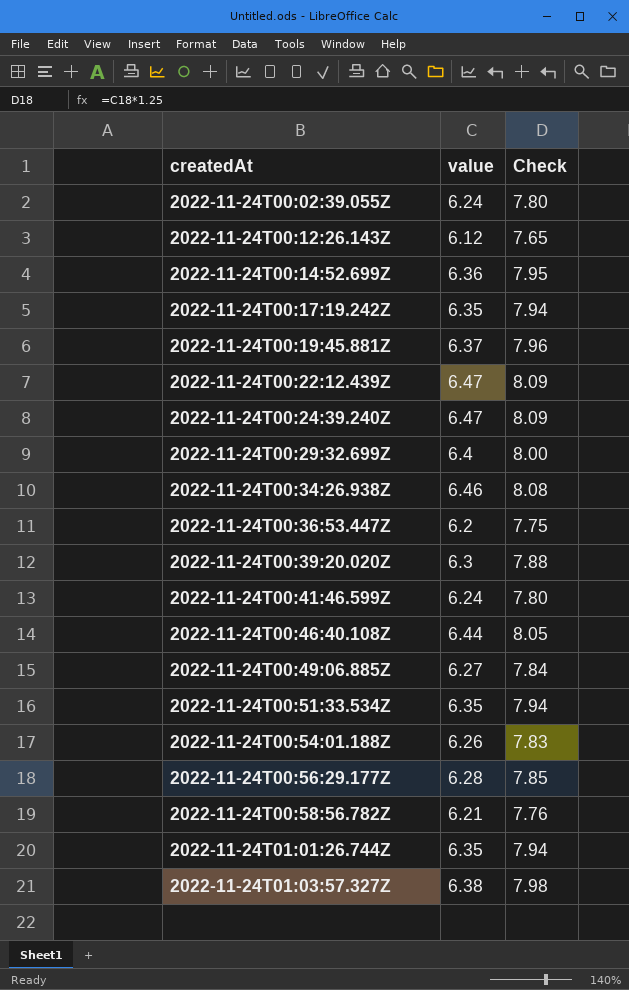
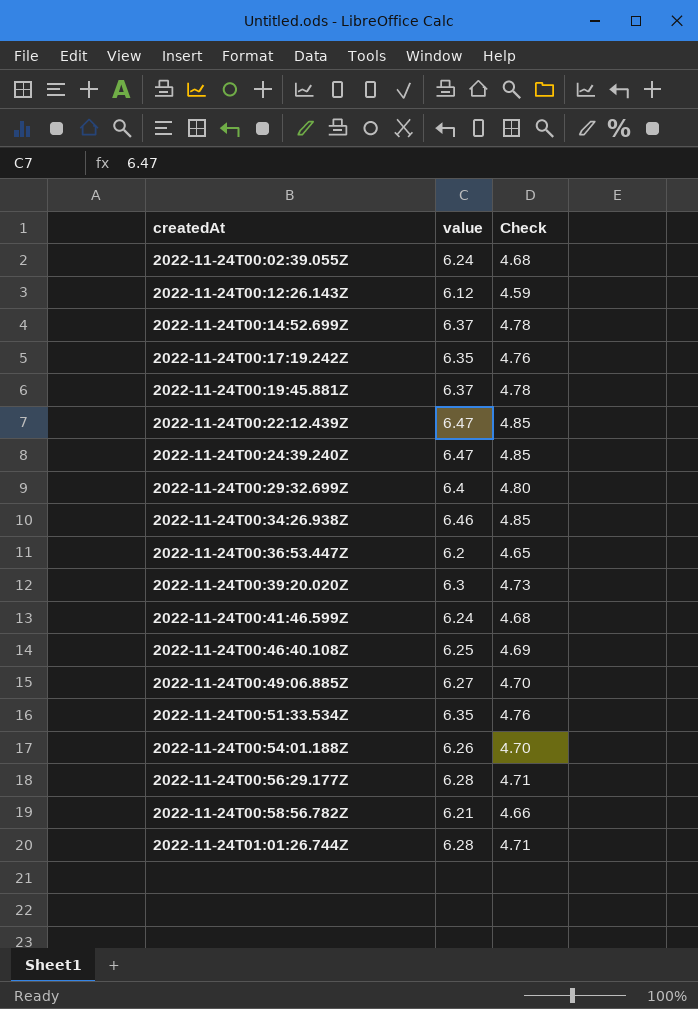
column Check | formula: [value] * 1.25 -> [value] * 0.75
row 2022-11-24T01:03:57.327Z: 6.38 | 7.98 -> none
2022-11-24T00:14:52.699Z | value: 6.36 -> 6.37
2022-11-24T00:46:40.108Z | value: 6.44 -> 6.25
2022-11-24T01:01:26.744Z | value: 6.35 -> 6.28

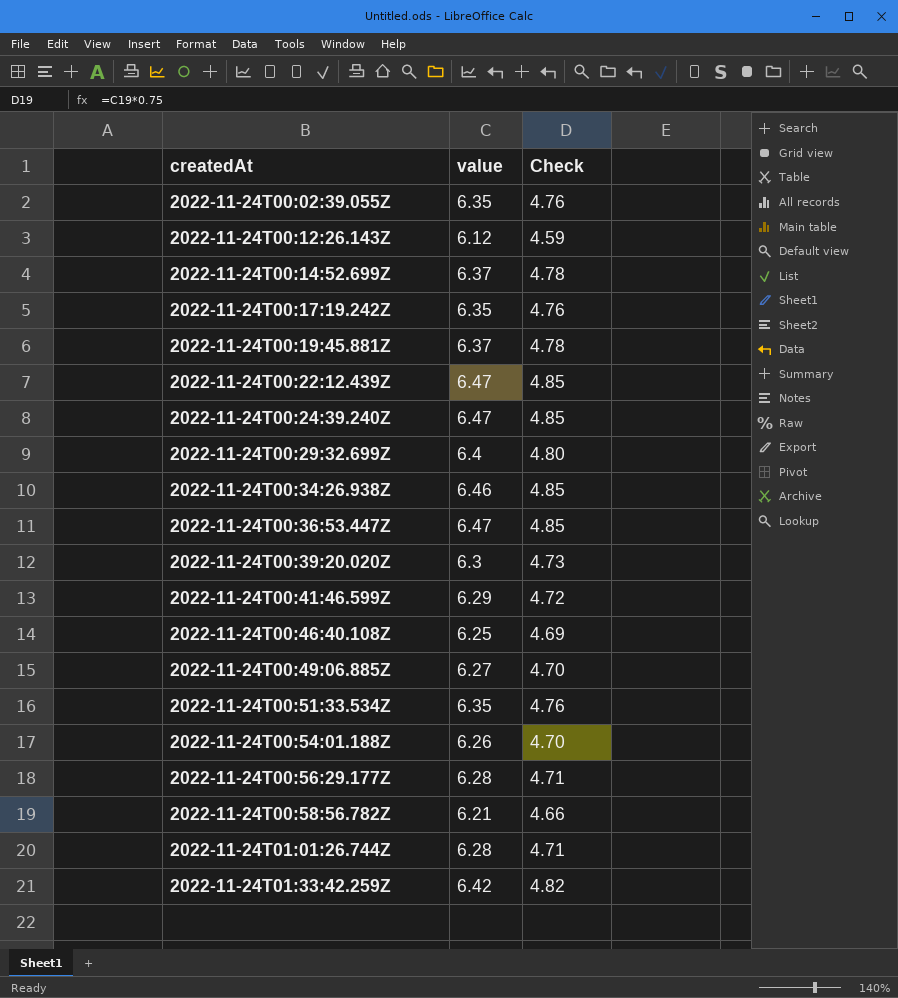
2022-11-24T00:02:39.055Z | value: 6.24 -> 6.35
2022-11-24T00:02:39.055Z | Check: 4.68 -> 4.76
2022-11-24T00:36:53.447Z | value: 6.2 -> 6.47
2022-11-24T00:36:53.447Z | Check: 4.65 -> 4.85
2022-11-24T00:41:46.599Z | value: 6.24 -> 6.29
2022-11-24T00:41:46.599Z | Check: 4.68 -> 4.72
row 2022-11-24T01:33:42.259Z: none -> 6.42 | 4.82

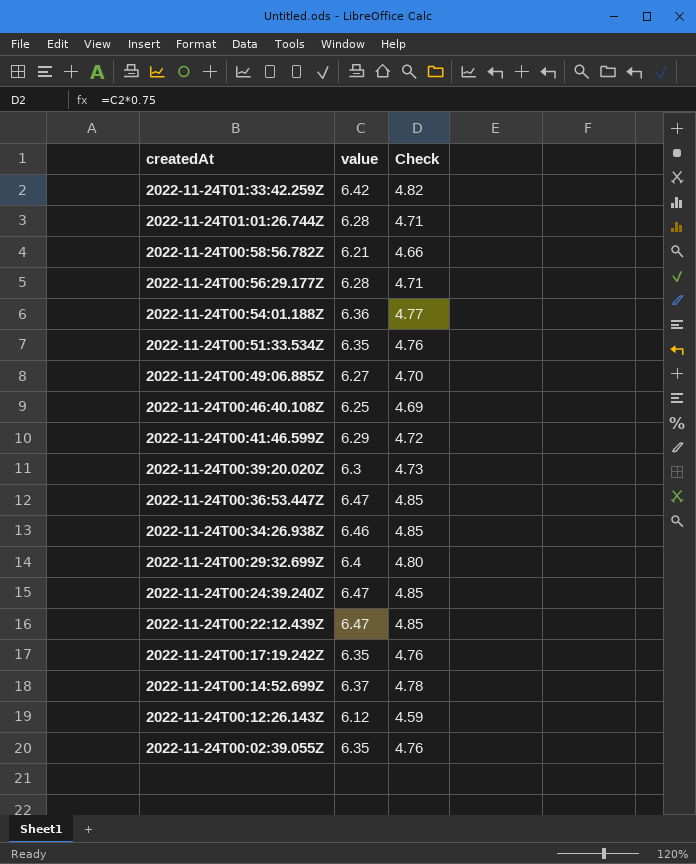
row order: createdAt ascending -> createdAt descending
row 2022-11-24T00:19:45.881Z: 6.37 | 4.78 -> none
2022-11-24T00:54:01.188Z | value: 6.26 -> 6.36
2022-11-24T00:54:01.188Z | Check: 4.70 -> 4.77

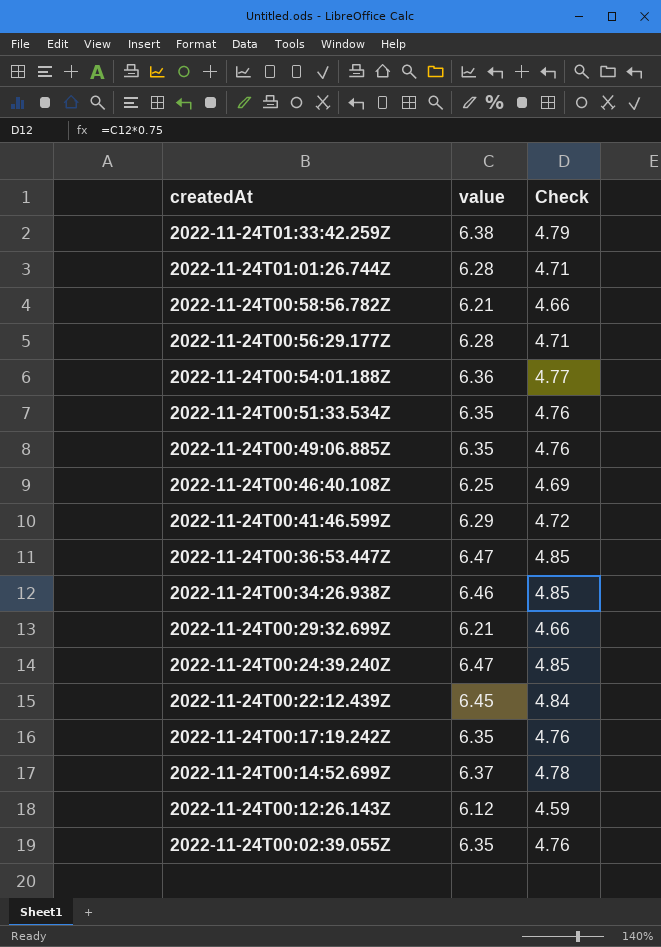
row 2022-11-24T00:39:20.020Z: 6.3 | 4.73 -> none
2022-11-24T01:33:42.259Z | value: 6.42 -> 6.38
2022-11-24T01:33:42.259Z | Check: 4.82 -> 4.79
2022-11-24T00:49:06.885Z | value: 6.27 -> 6.35
2022-11-24T00:49:06.885Z | Check: 4.70 -> 4.76
2022-11-24T00:29:32.699Z | value: 6.4 -> 6.21
2022-11-24T00:29:32.699Z | Check: 4.80 -> 4.66
2022-11-24T00:22:12.439Z | value: 6.47 -> 6.45
2022-11-24T00:22:12.439Z | Check: 4.85 -> 4.84

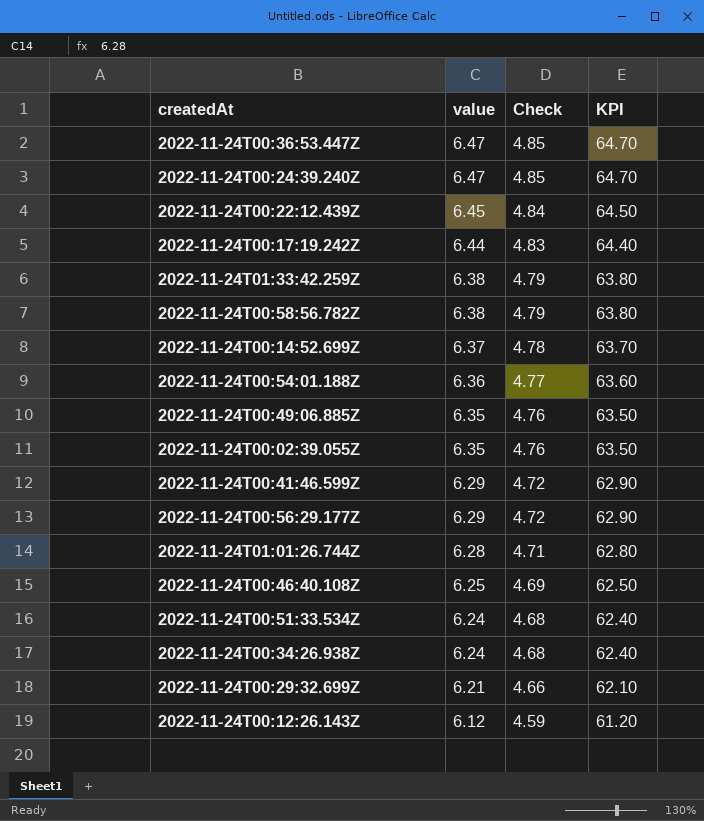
row order: createdAt descending -> value descending
column KPI | formula: none -> [value] * 10
2022-11-24T00:17:19.242Z | value: 6.35 -> 6.44
2022-11-24T00:17:19.242Z | Check: 4.76 -> 4.83
2022-11-24T00:58:56.782Z | value: 6.21 -> 6.38
2022-11-24T00:58:56.782Z | Check: 4.66 -> 4.79
2022-11-24T00:56:29.177Z | value: 6.28 -> 6.29
2022-11-24T00:56:29.177Z | Check: 4.71 -> 4.72
2022-11-24T00:51:33.534Z | value: 6.35 -> 6.24
2022-11-24T00:51:33.534Z | Check: 4.76 -> 4.68
2022-11-24T00:34:26.938Z | value: 6.46 -> 6.24
2022-11-24T00:34:26.938Z | Check: 4.85 -> 4.68

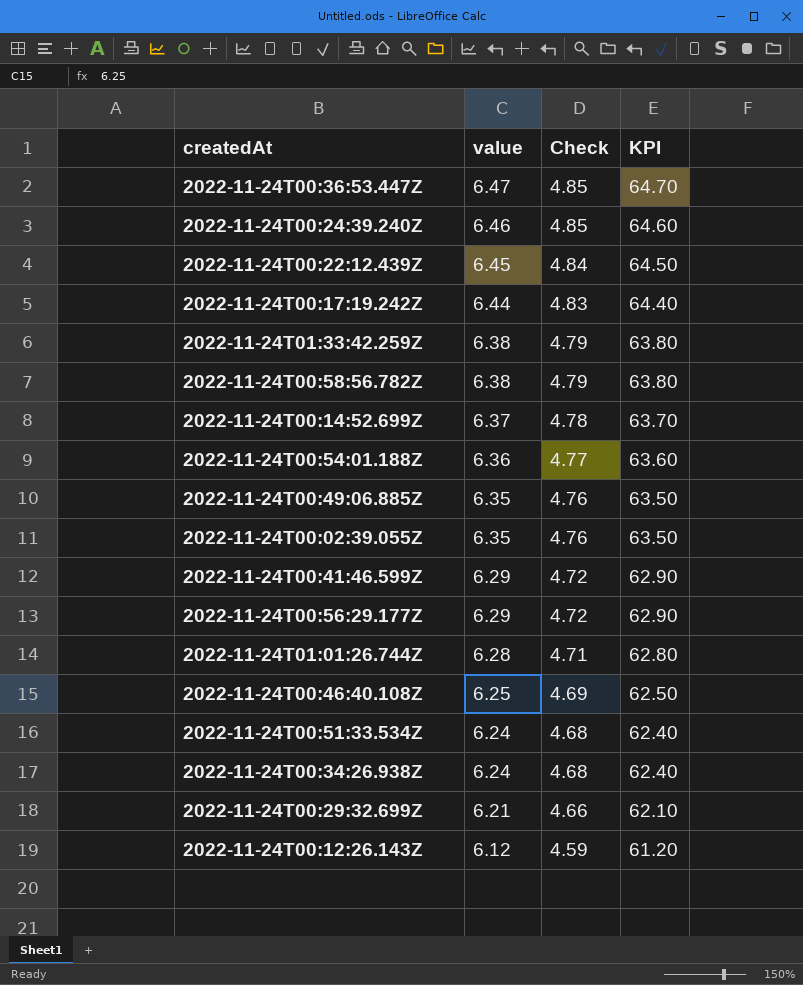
2022-11-24T00:24:39.240Z | value: 6.47 -> 6.46
2022-11-24T00:24:39.240Z | KPI: 64.70 -> 64.60

